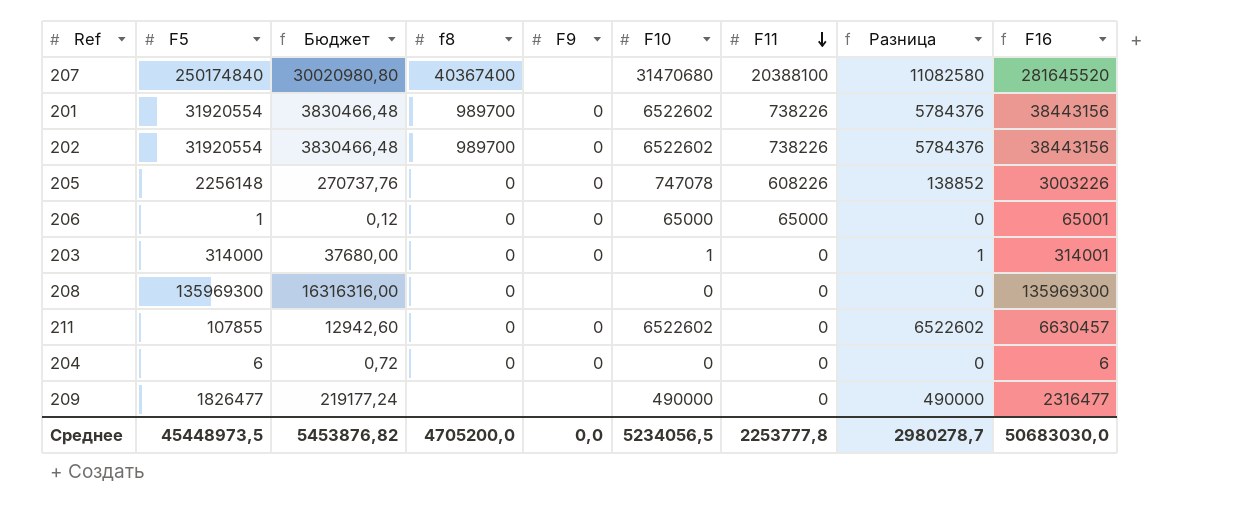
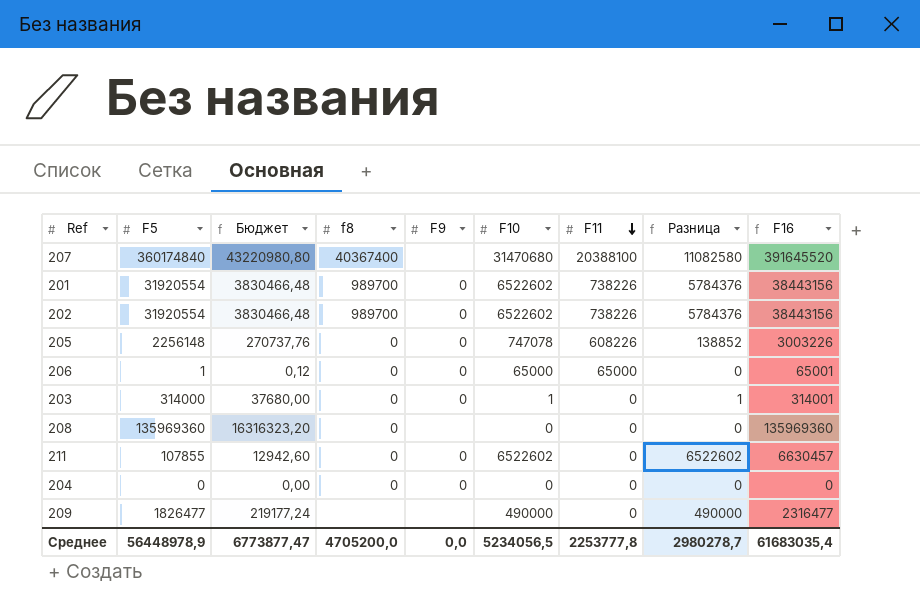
207 | F5: 250174840 -> 360174840
207 | Бюджет: 30020980,80 -> 43220980,80
207 | F16: 281645520 -> 391645520
208 | F5: 135969300 -> 135969360
208 | Бюджет: 16316316,00 -> 16316323,20
208 | F16: 135969300 -> 135969360
204 | F5: 6 -> 0
204 | Бюджет: 0,72 -> 0,00
204 | F16: 6 -> 0
Среднее | F5: 45448973,5 -> 56448978,9
Среднее | Бюджет: 5453876,82 -> 6773877,47
Среднее | F16: 50683030,0 -> 61683035,4

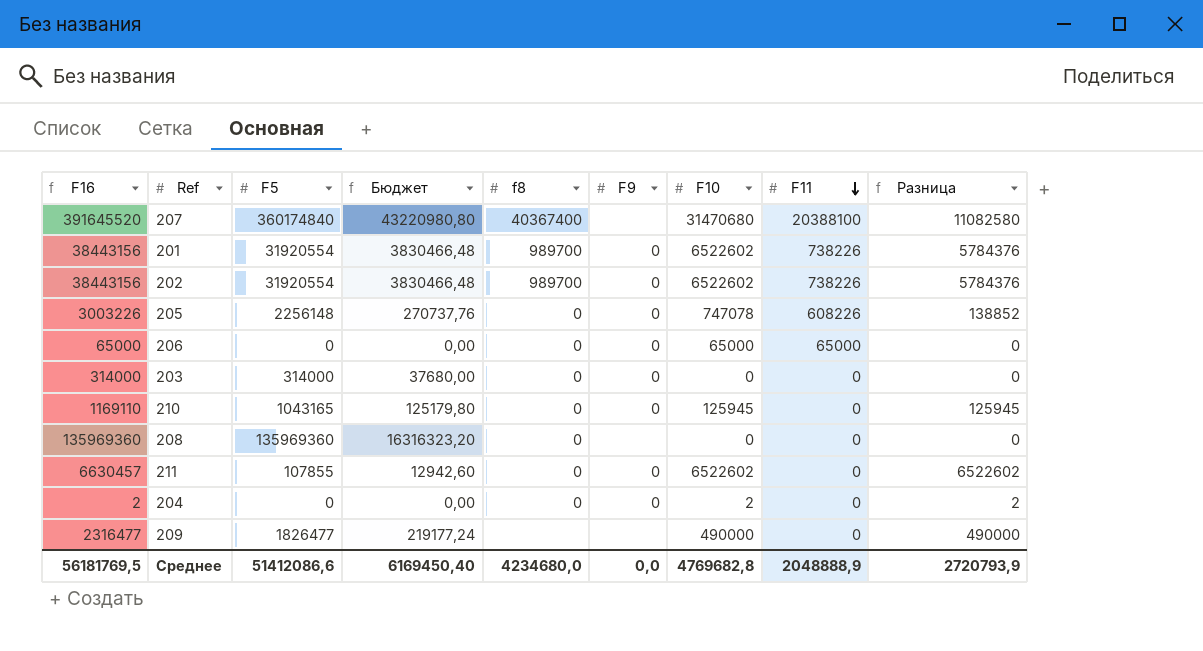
column F16 | position: 9 -> 1
206 | F16: 65001 -> 65000
206 | F5: 1 -> 0
206 | Бюджет: 0,12 -> 0,00
203 | F16: 314001 -> 314000
203 | F10: 1 -> 0
203 | Разница: 1 -> 0
row 210: none -> 1169110 | 1043165 | 125179,80 | 0 | 0 | 125945 | 0 | 125945
204 | F16: 0 -> 2
204 | F10: 0 -> 2
204 | Разница: 0 -> 2
Среднее | F16: 61683035,4 -> 56181769,5
Среднее | F5: 56448978,9 -> 51412086,6
Среднее | Бюджет: 6773877,47 -> 6169450,40
Среднее | f8: 4705200,0 -> 4234680,0
Среднее | F10: 5234056,5 -> 4769682,8
Среднее | F11: 2253777,8 -> 2048888,9
Среднее | Разница: 2980278,7 -> 2720793,9

